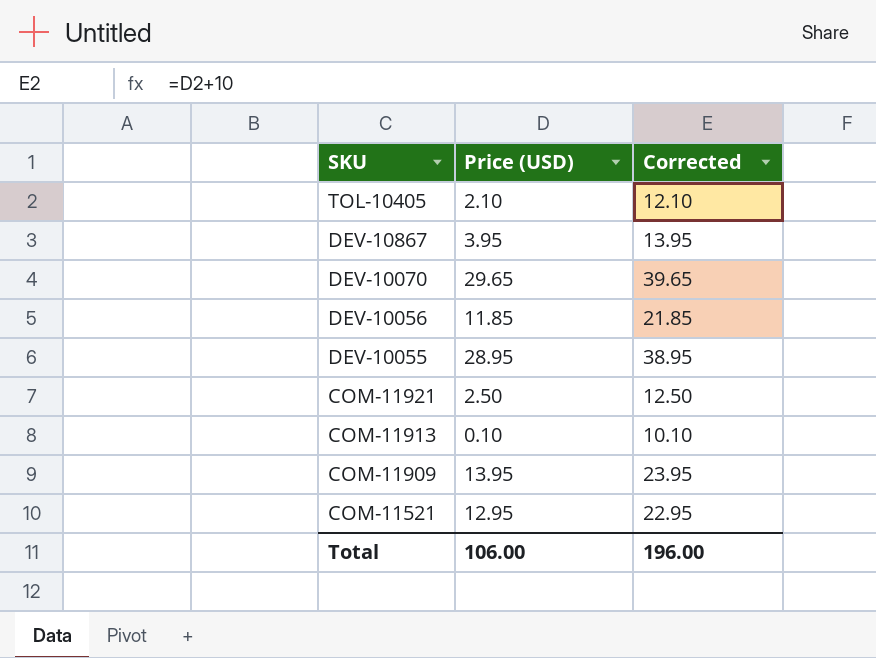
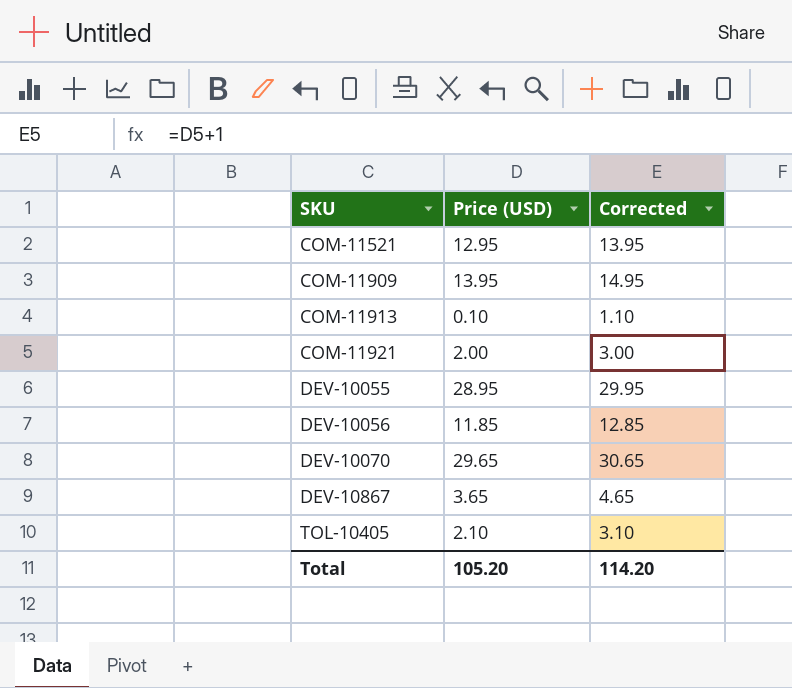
row order: SKU descending -> SKU ascending
column Corrected | formula: [Price (USD)] + 10 -> [Price (USD)] + 1
COM-11921 | Price (USD): 2.50 -> 2.00
DEV-10867 | Price (USD): 3.95 -> 3.65
Total | Price (USD): 106.00 -> 105.20
Total | Corrected: 196.00 -> 114.20

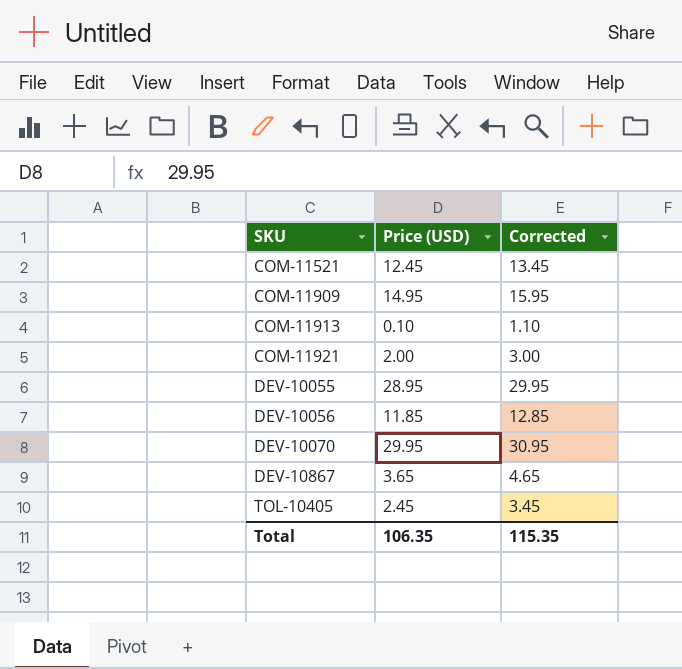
COM-11521 | Price (USD): 12.95 -> 12.45
COM-11521 | Corrected: 13.95 -> 13.45
COM-11909 | Price (USD): 13.95 -> 14.95
COM-11909 | Corrected: 14.95 -> 15.95
DEV-10070 | Price (USD): 29.65 -> 29.95
DEV-10070 | Corrected: 30.65 -> 30.95
TOL-10405 | Price (USD): 2.10 -> 2.45
TOL-10405 | Corrected: 3.10 -> 3.45
Total | Price (USD): 105.20 -> 106.35
Total | Corrected: 114.20 -> 115.35

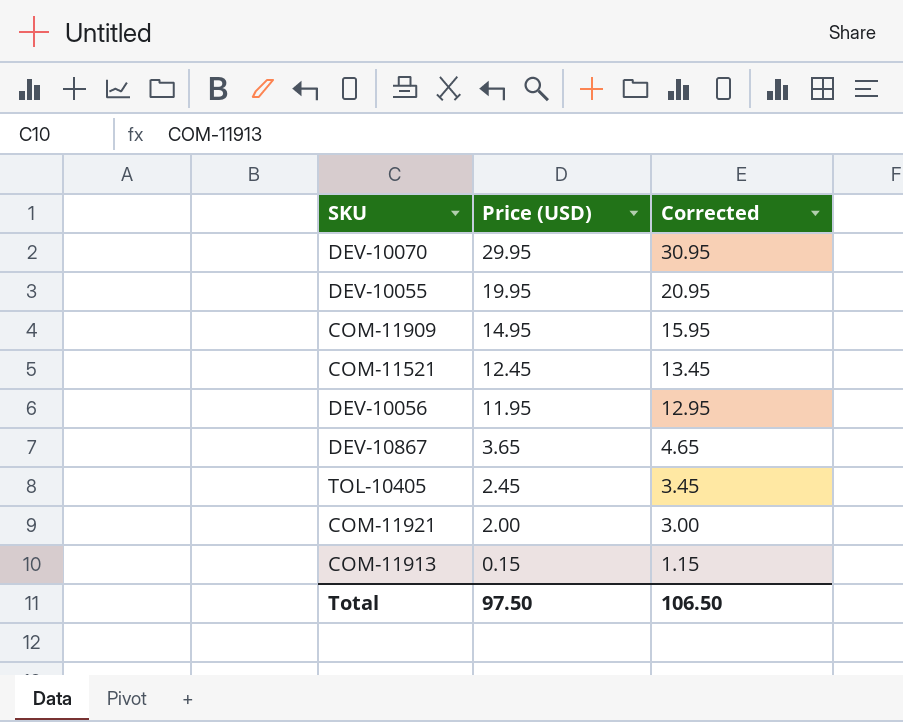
row order: SKU ascending -> Price (USD) descending
DEV-10055 | Price (USD): 28.95 -> 19.95
DEV-10055 | Corrected: 29.95 -> 20.95
DEV-10056 | Price (USD): 11.85 -> 11.95
DEV-10056 | Corrected: 12.85 -> 12.95
COM-11913 | Price (USD): 0.10 -> 0.15
COM-11913 | Corrected: 1.10 -> 1.15
Total | Price (USD): 106.35 -> 97.50
Total | Corrected: 115.35 -> 106.50

